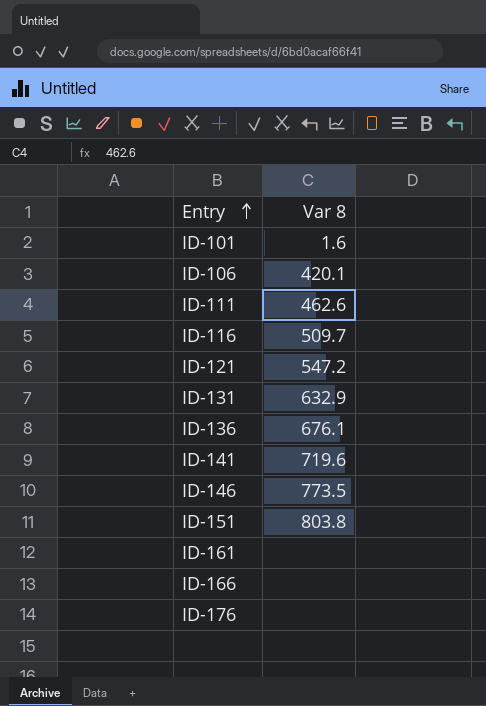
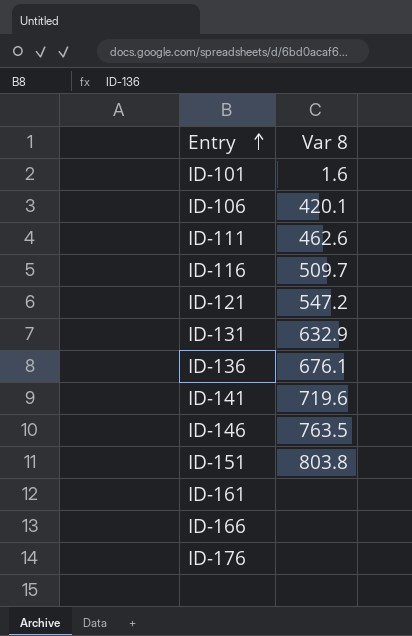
ID-146 | Var 8: 773.5 -> 763.5

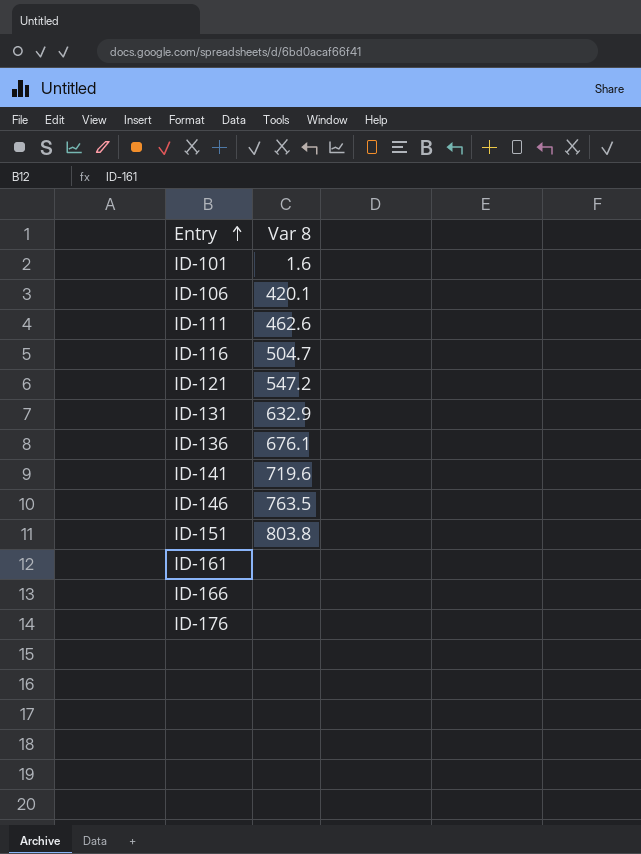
ID-116 | Var 8: 509.7 -> 504.7

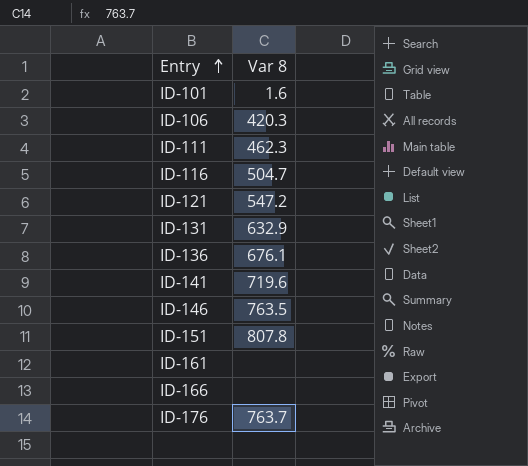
ID-106 | Var 8: 420.1 -> 420.3
ID-111 | Var 8: 462.6 -> 462.3
ID-151 | Var 8: 803.8 -> 807.8
ID-176 | Var 8: none -> 763.7

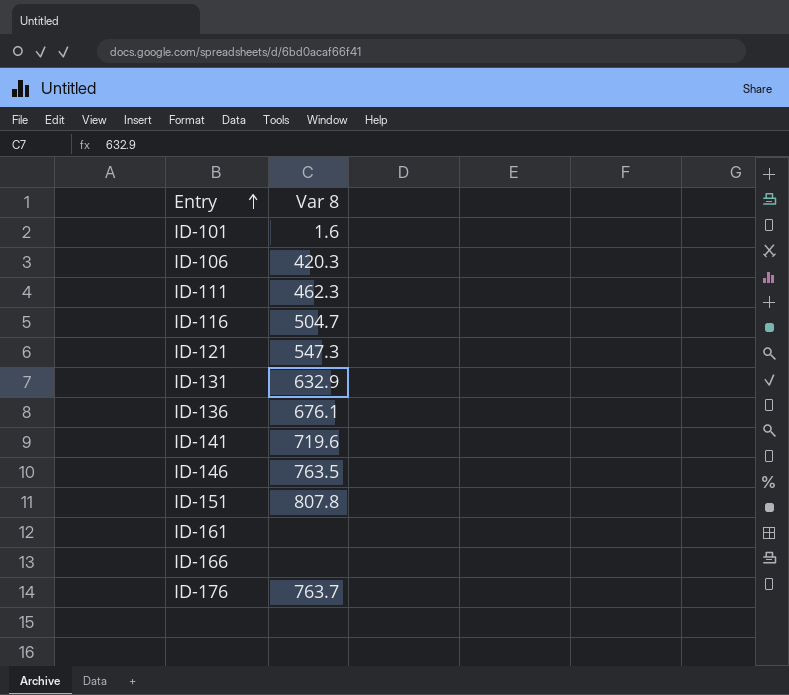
ID-121 | Var 8: 547.2 -> 547.3

